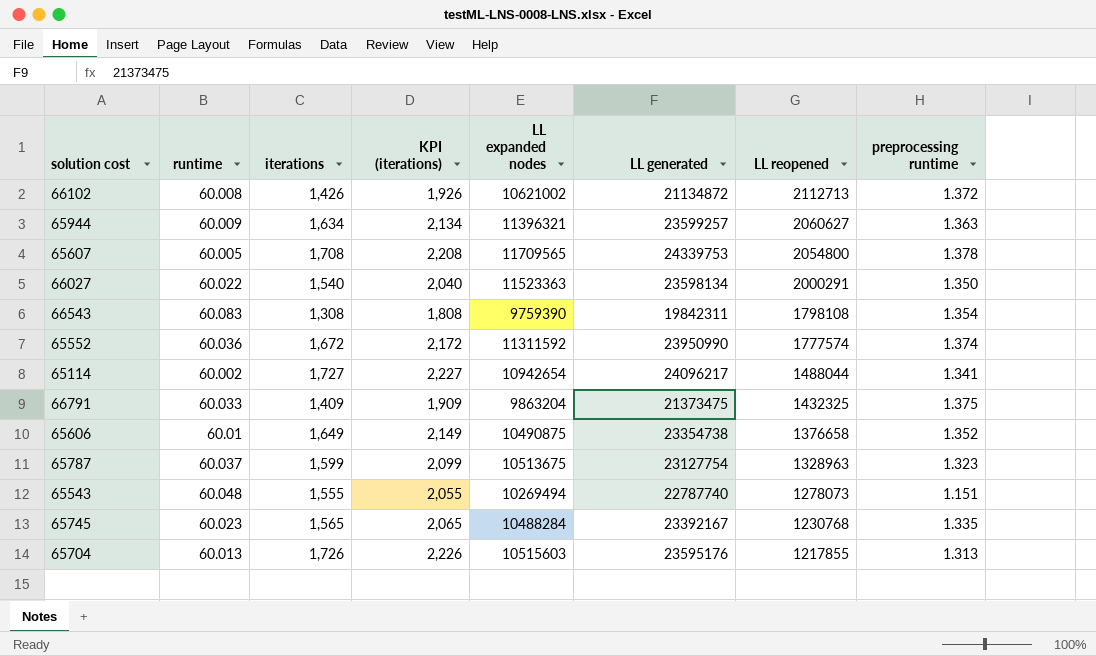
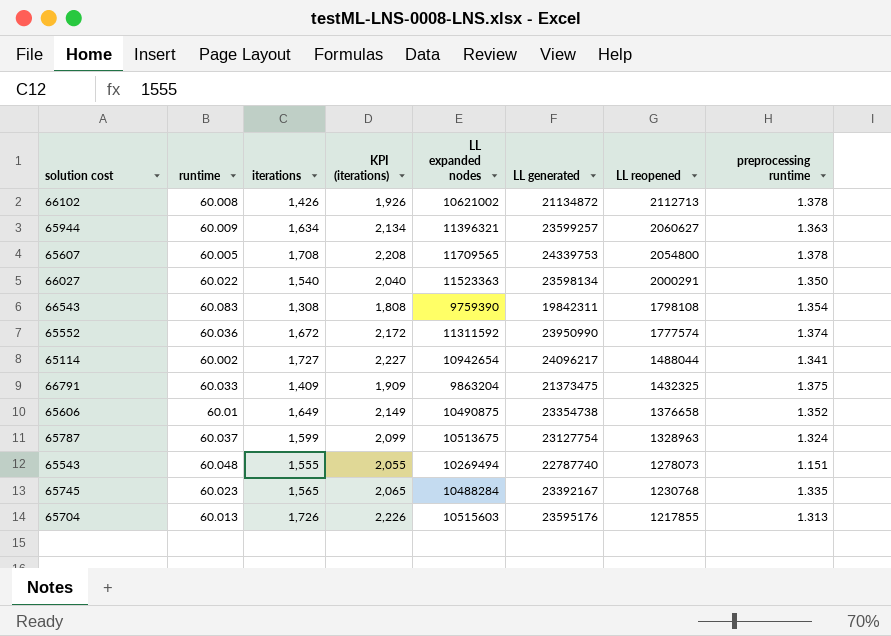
66102 | preprocessing runtime: 1.372 -> 1.378
65787 | preprocessing runtime: 1.323 -> 1.324

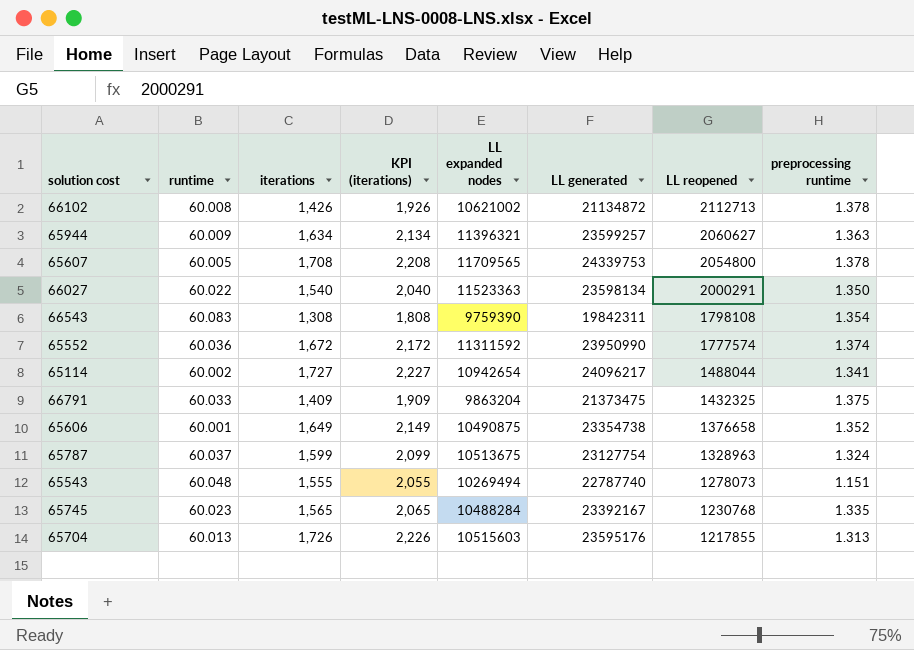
65606 | runtime: 60.01 -> 60.001

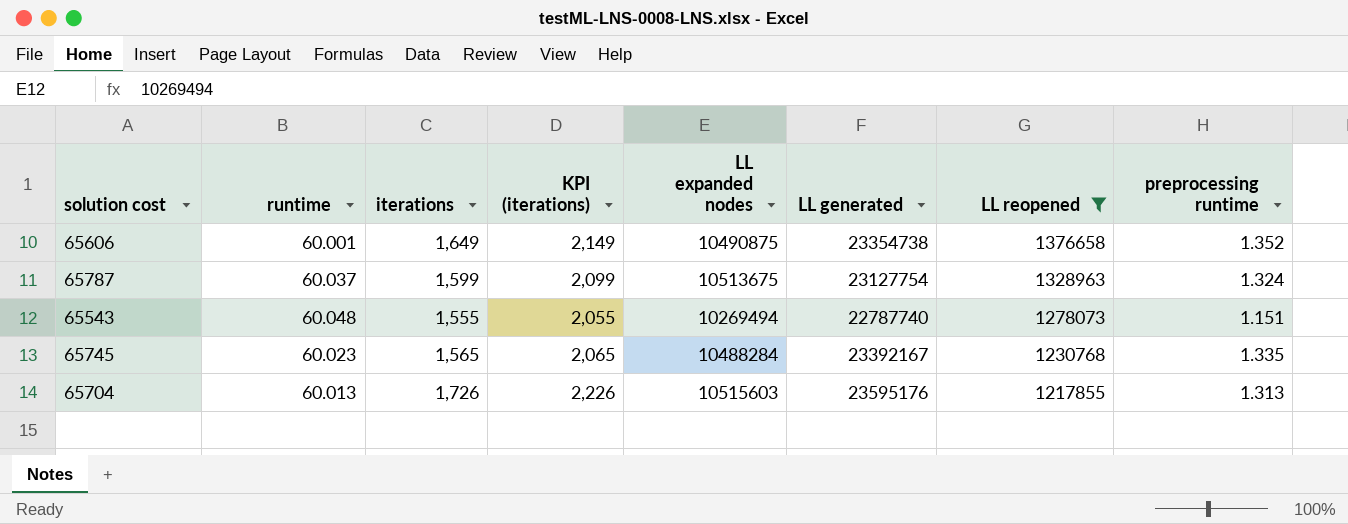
filter: none -> LL reopened <= 1376658

